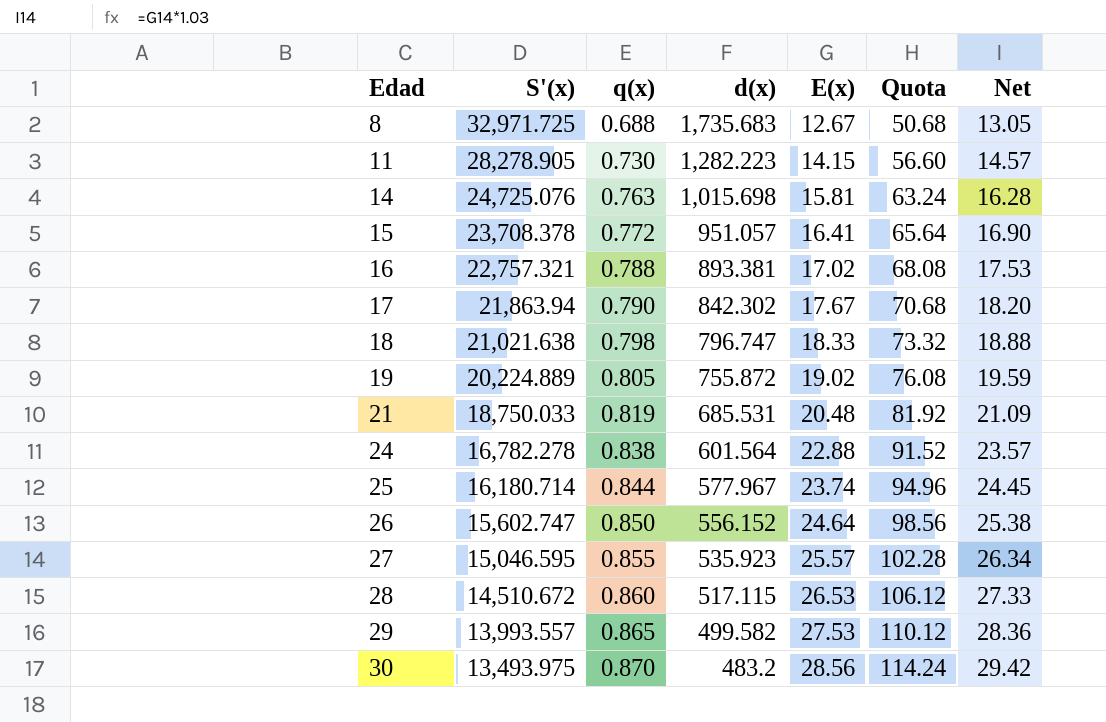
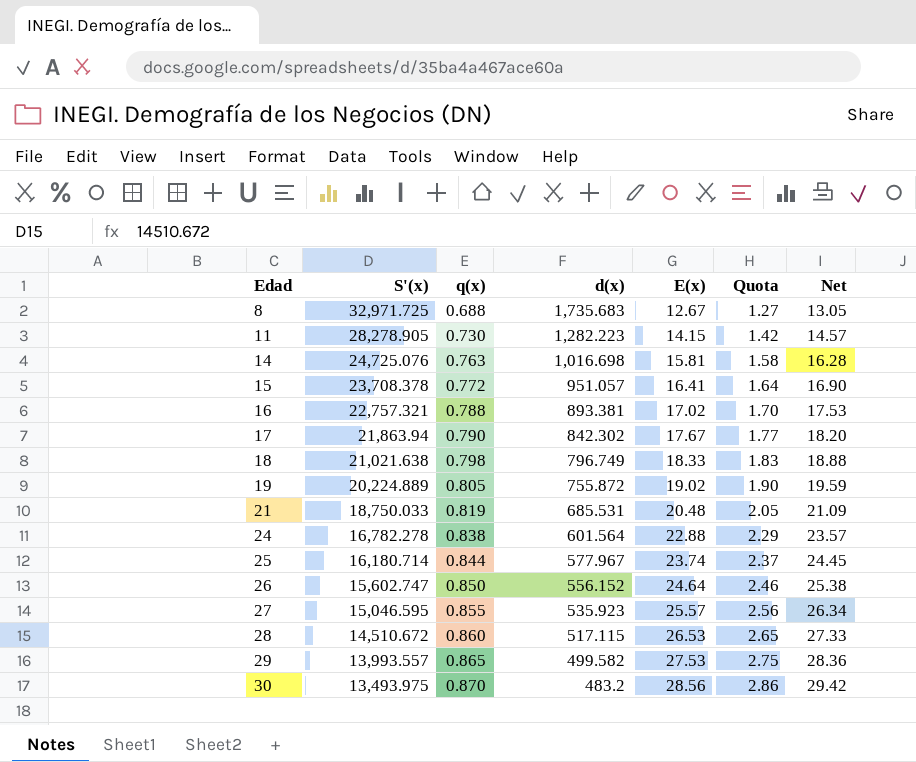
column Quota | formula: [E(x)] * 4 -> [E(x)] * 0.1
14 | d(x): 1,015.698 -> 1,016.698
18 | d(x): 796.747 -> 796.749

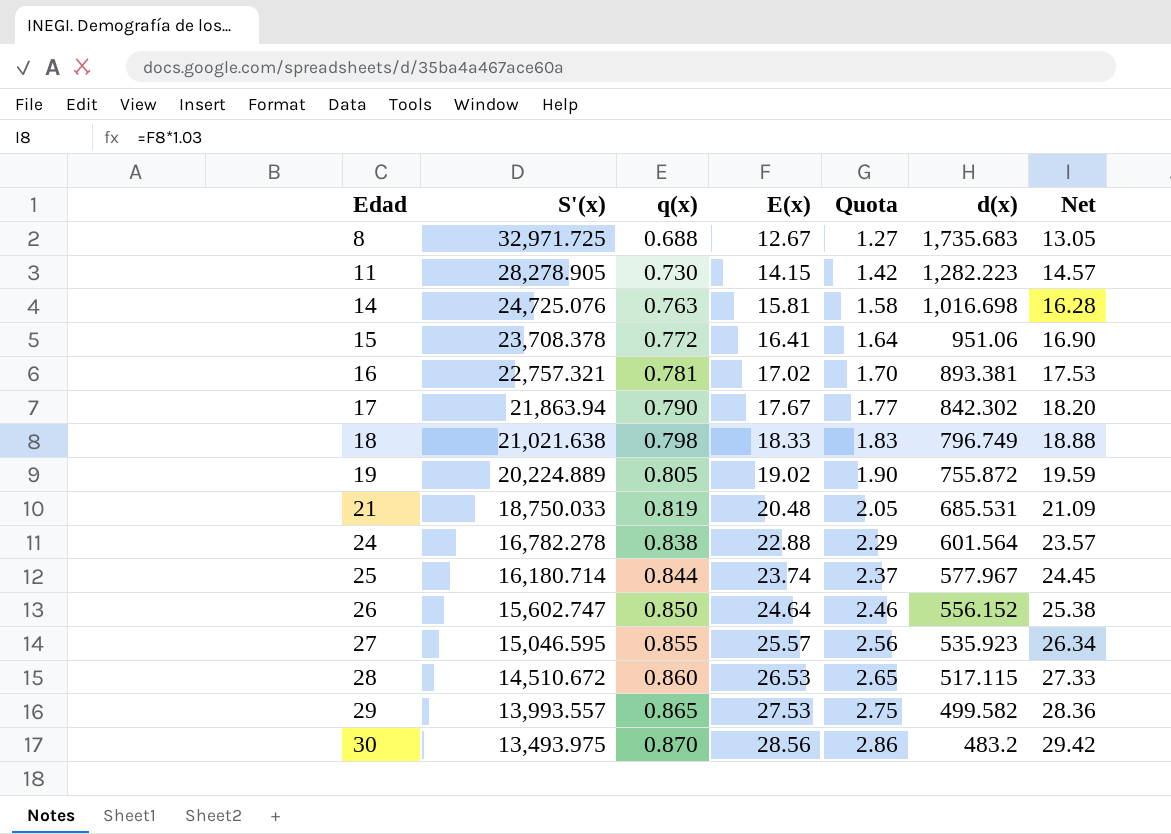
column d(x) | position: 4 -> 6
15 | d(x): 951.057 -> 951.06
16 | q(x): 0.788 -> 0.781

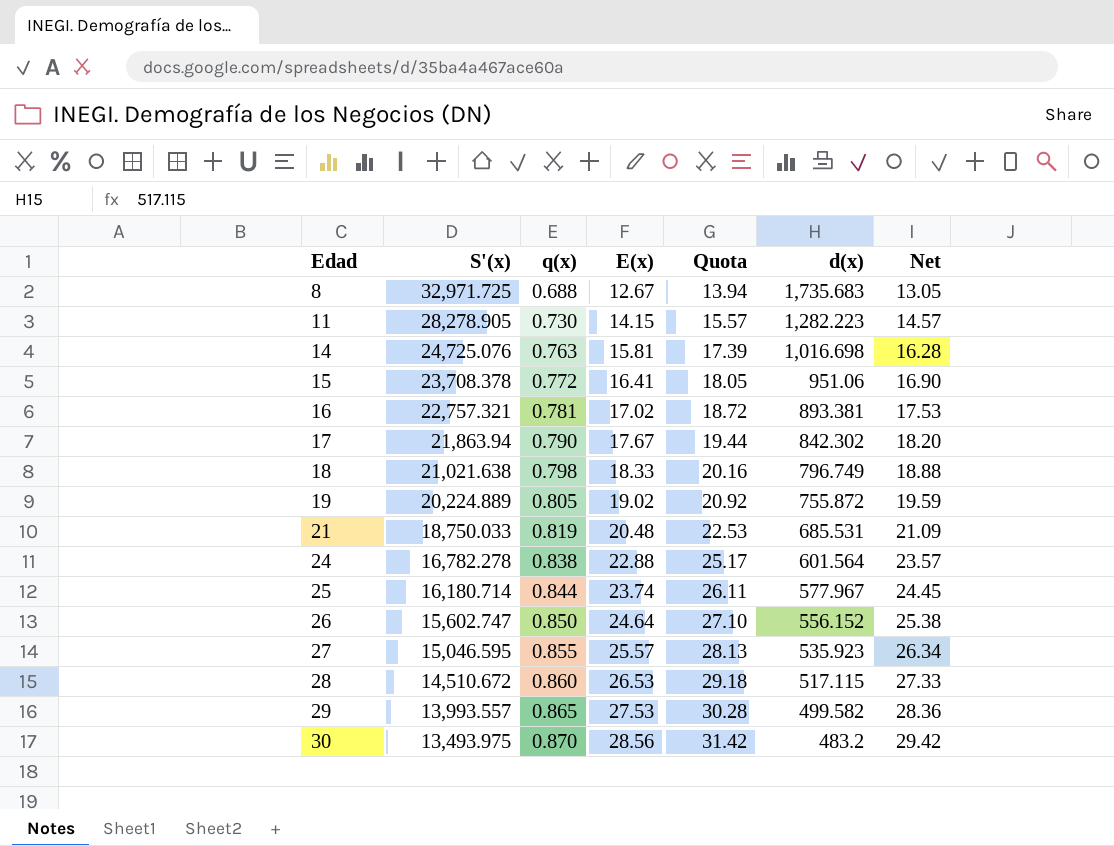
column Quota | formula: [E(x)] * 0.1 -> [E(x)] * 1.1

